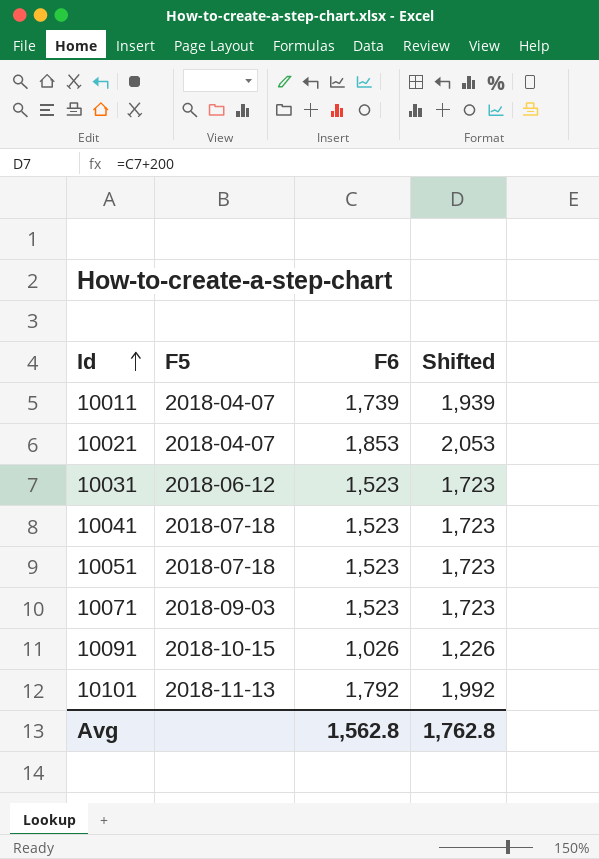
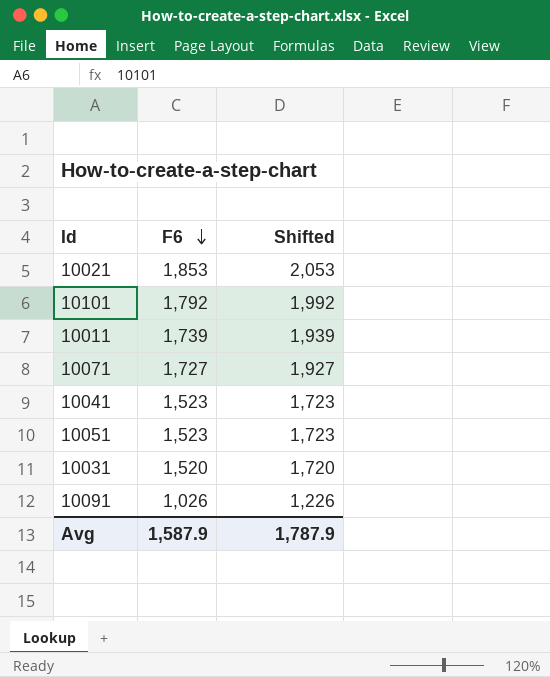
row order: Id ascending -> F6 descending
column F5 | position: 2 -> none
10071 | F6: 1,523 -> 1,727
10071 | Shifted: 1,723 -> 1,927
10031 | F6: 1,523 -> 1,520
10031 | Shifted: 1,723 -> 1,720
Avg | F6: 1,562.8 -> 1,587.9
Avg | Shifted: 1,762.8 -> 1,787.9

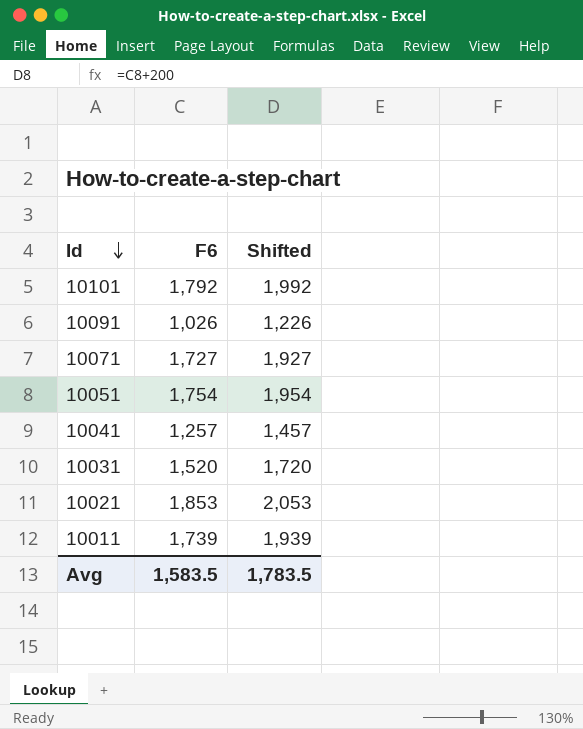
row order: F6 descending -> Id descending
10051 | F6: 1,523 -> 1,754
10051 | Shifted: 1,723 -> 1,954
10041 | F6: 1,523 -> 1,257
10041 | Shifted: 1,723 -> 1,457
Avg | F6: 1,587.9 -> 1,583.5
Avg | Shifted: 1,787.9 -> 1,783.5

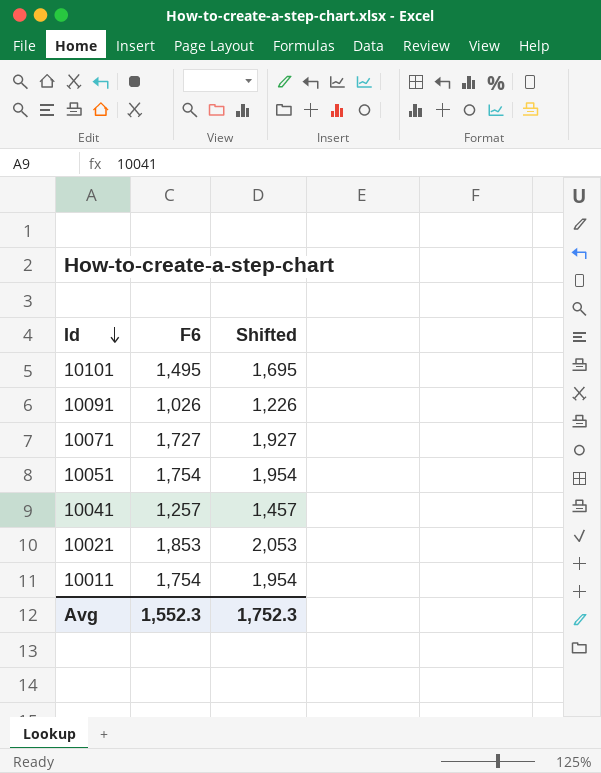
row 10031: 1,520 | 1,720 -> none
10101 | F6: 1,792 -> 1,495
10101 | Shifted: 1,992 -> 1,695
10011 | F6: 1,739 -> 1,754
10011 | Shifted: 1,939 -> 1,954
Avg | F6: 1,583.5 -> 1,552.3
Avg | Shifted: 1,783.5 -> 1,752.3

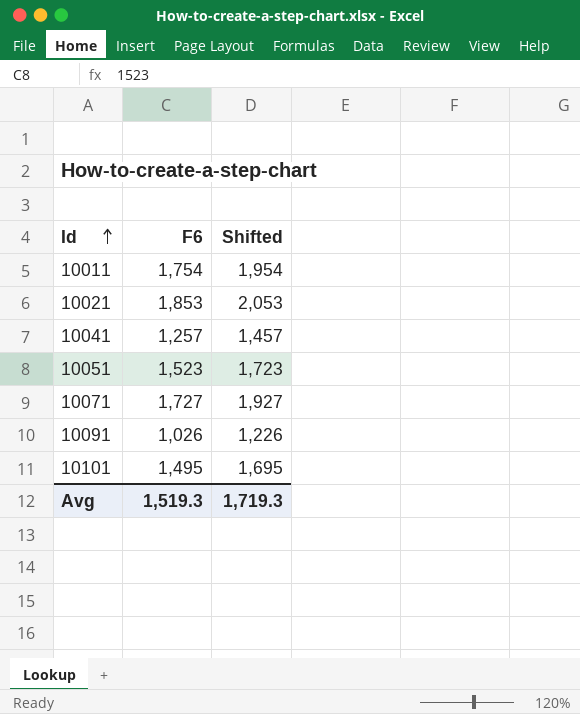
row order: Id descending -> Id ascending
10051 | F6: 1,754 -> 1,523
10051 | Shifted: 1,954 -> 1,723
Avg | F6: 1,552.3 -> 1,519.3
Avg | Shifted: 1,752.3 -> 1,719.3

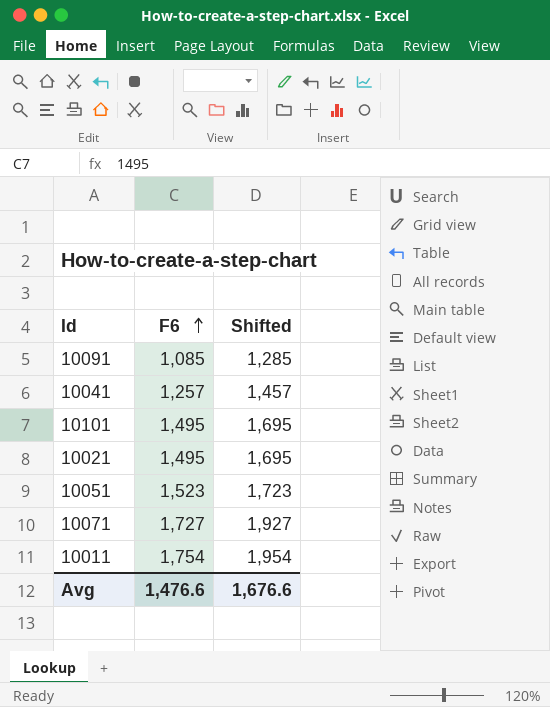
row order: Id ascending -> F6 ascending
10091 | F6: 1,026 -> 1,085
10091 | Shifted: 1,226 -> 1,285
10021 | F6: 1,853 -> 1,495
10021 | Shifted: 2,053 -> 1,695
Avg | F6: 1,519.3 -> 1,476.6
Avg | Shifted: 1,719.3 -> 1,676.6

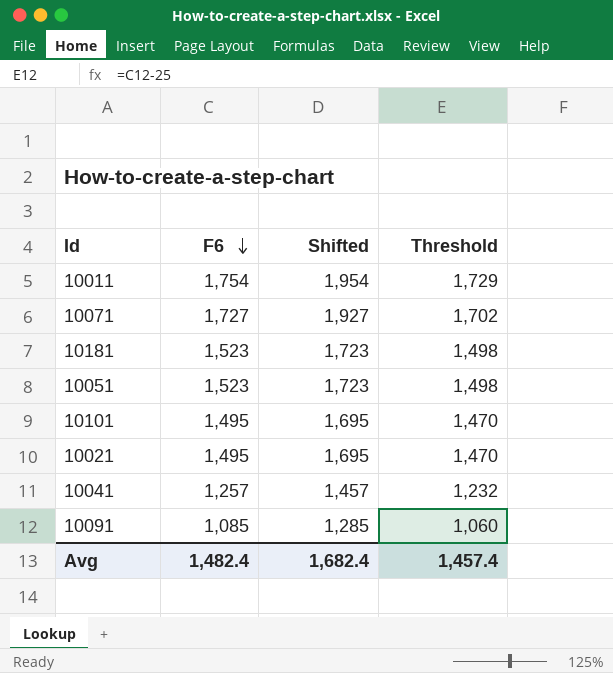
row order: F6 ascending -> F6 descending
column Threshold | formula: none -> [F6] - 25
row 10181: none -> 1,523 | 1,723 | 1,498
Avg | F6: 1,476.6 -> 1,482.4
Avg | Shifted: 1,676.6 -> 1,682.4

